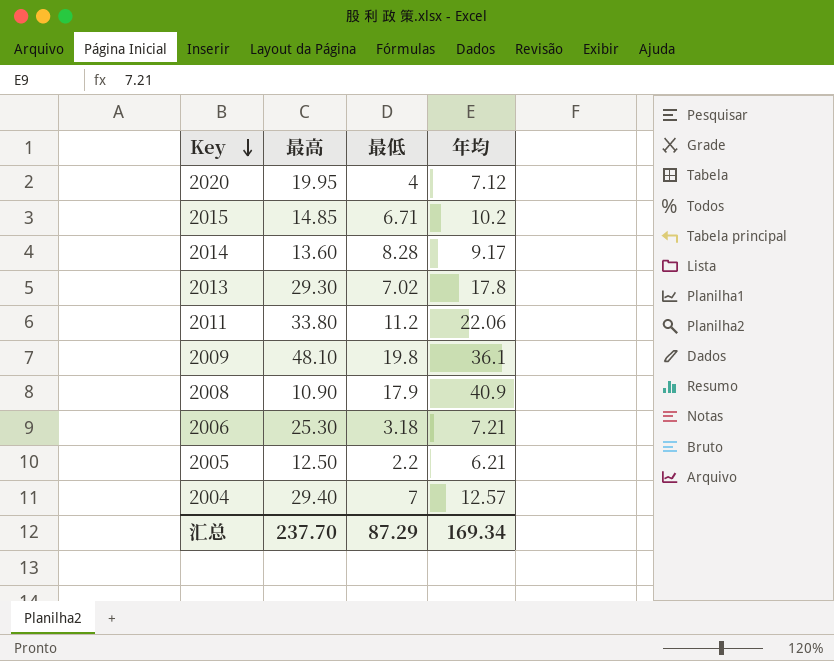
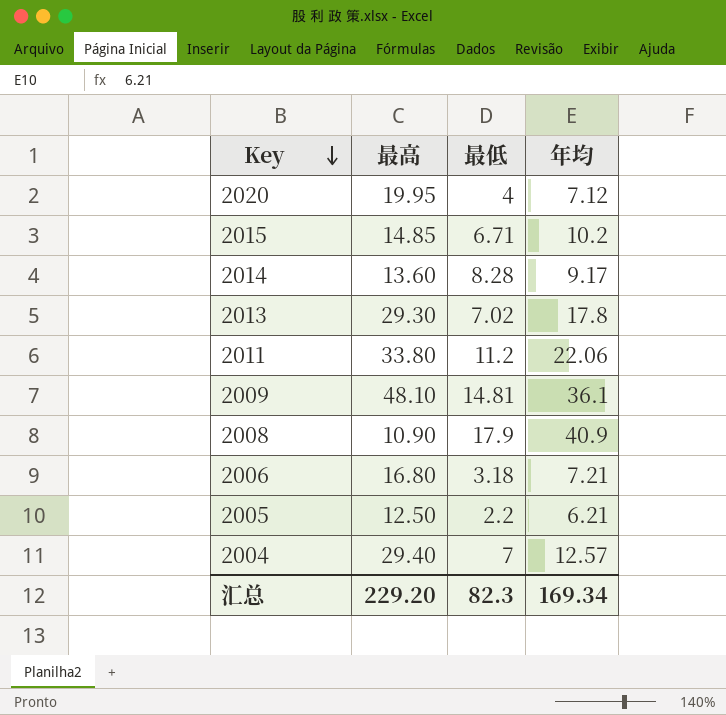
2009 | 最低: 19.8 -> 14.81
2006 | 最高: 25.30 -> 16.80
汇总 | 最高: 237.70 -> 229.20
汇总 | 最低: 87.29 -> 82.3

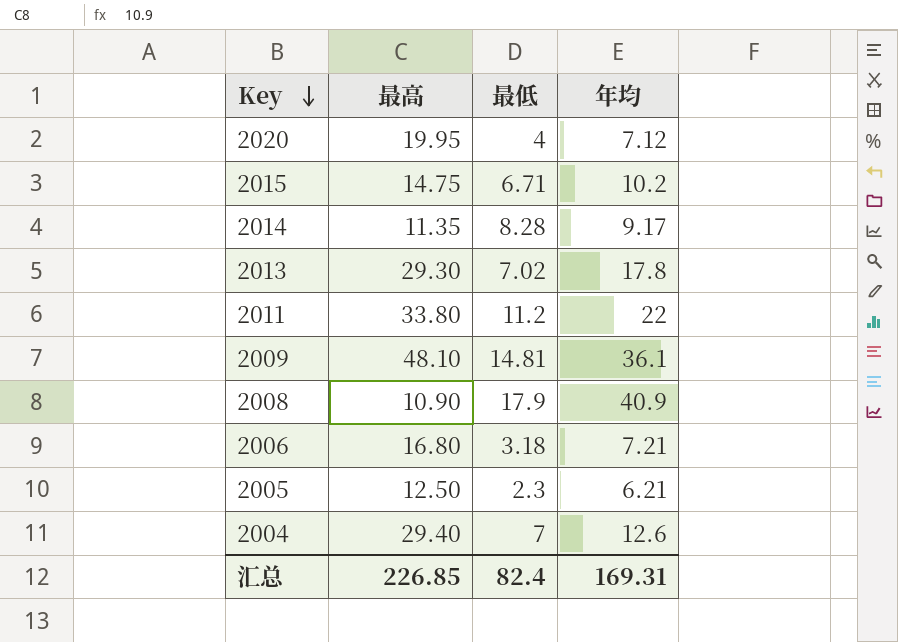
2015 | 最高: 14.85 -> 14.75
2014 | 最高: 13.60 -> 11.35
2011 | 年均: 22.06 -> 22
2005 | 最低: 2.2 -> 2.3
2004 | 年均: 12.57 -> 12.6
汇总 | 最高: 229.20 -> 226.85
汇总 | 最低: 82.3 -> 82.4
汇总 | 年均: 169.34 -> 169.31

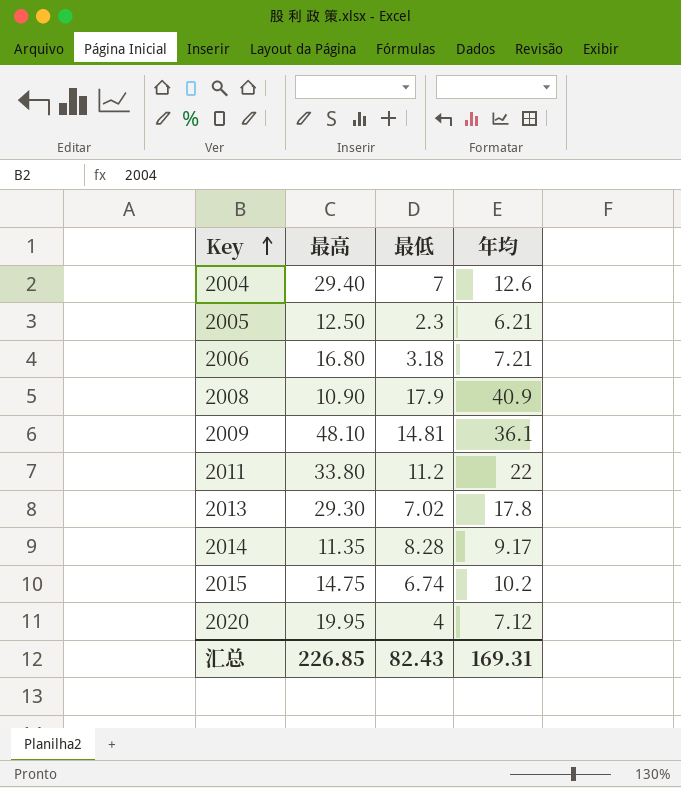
row order: Key descending -> Key ascending
2015 | 最低: 6.71 -> 6.74
汇总 | 最低: 82.4 -> 82.43

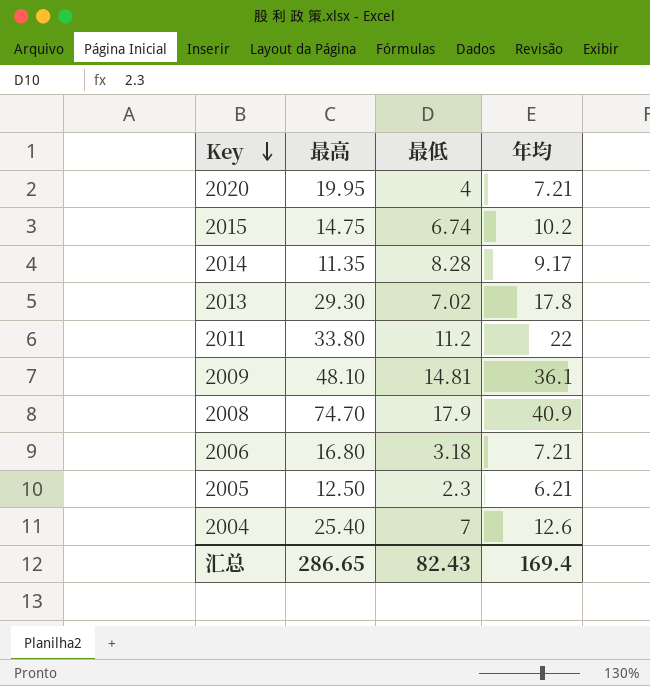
row order: Key ascending -> Key descending
2020 | 年均: 7.12 -> 7.21
2008 | 最高: 10.90 -> 74.70
2004 | 最高: 29.40 -> 25.40
汇总 | 最高: 226.85 -> 286.65
汇总 | 年均: 169.31 -> 169.4

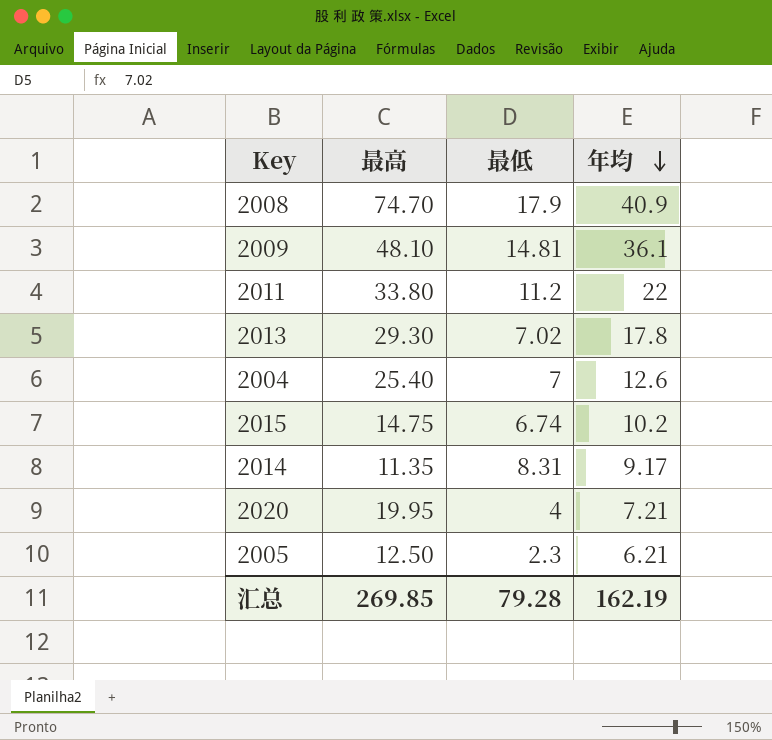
row order: Key descending -> 年均 descending
row 2006: 16.80 | 3.18 | 7.21 -> none
2014 | 最低: 8.28 -> 8.31
汇总 | 最高: 286.65 -> 269.85
汇总 | 最低: 82.43 -> 79.28
汇总 | 年均: 169.4 -> 162.19

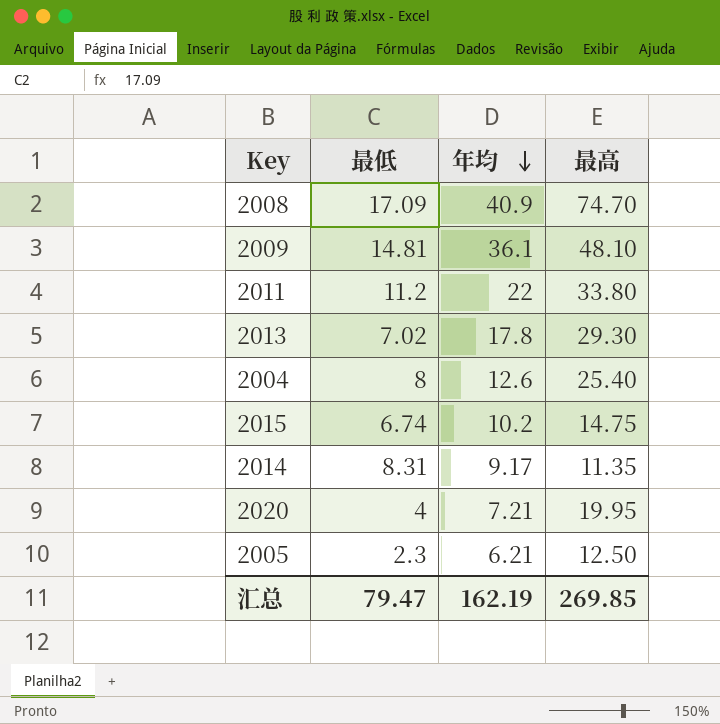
column 最高 | position: 2 -> 4
2008 | 最低: 17.9 -> 17.09
2004 | 最低: 7 -> 8
汇总 | 最低: 79.28 -> 79.47

